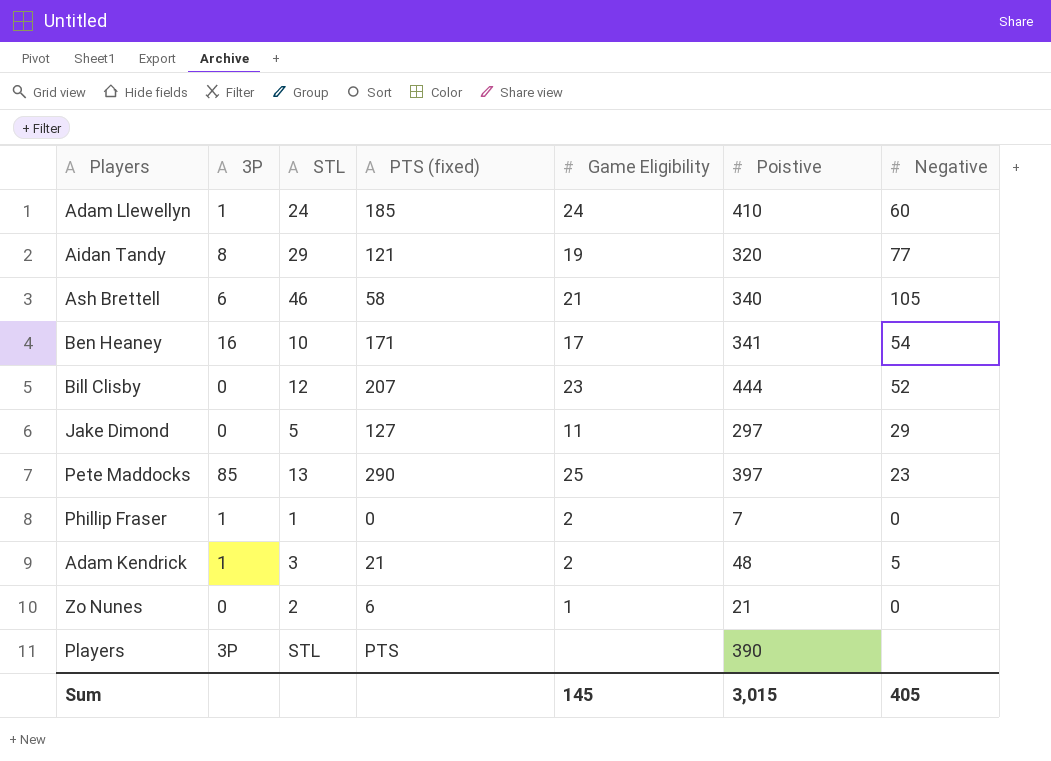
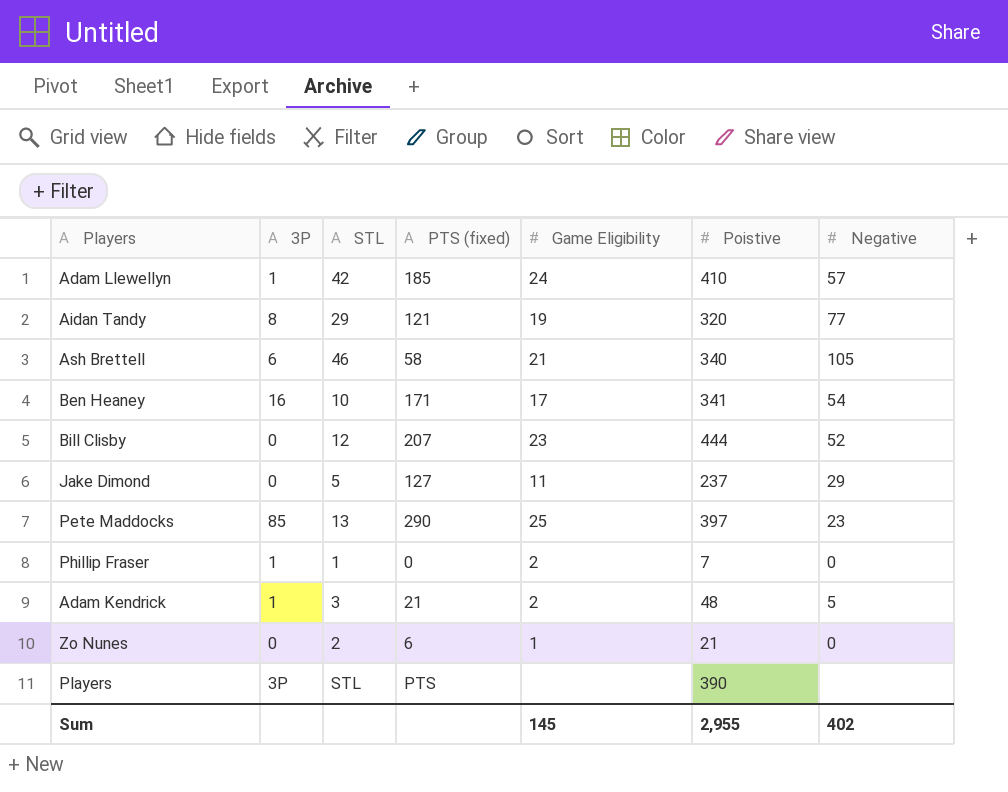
Adam Llewellyn | STL: 24 -> 42
Adam Llewellyn | Negative: 60 -> 57
Jake Dimond | Poistive: 297 -> 237
Sum | Poistive: 3,015 -> 2,955
Sum | Negative: 405 -> 402

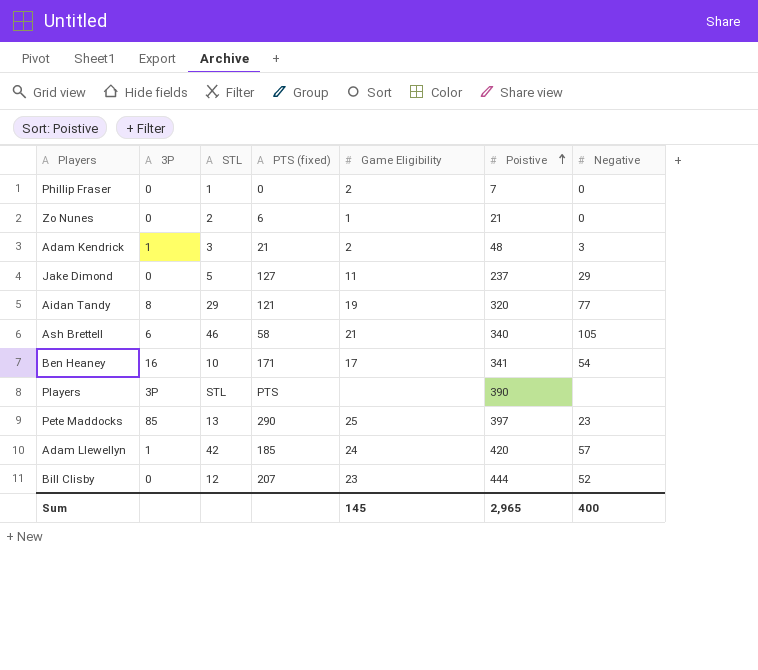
row order: none -> Poistive ascending
Phillip Fraser | 3P: 1 -> 0
Adam Kendrick | Negative: 5 -> 3
Adam Llewellyn | Poistive: 410 -> 420
Sum | Poistive: 2,955 -> 2,965
Sum | Negative: 402 -> 400

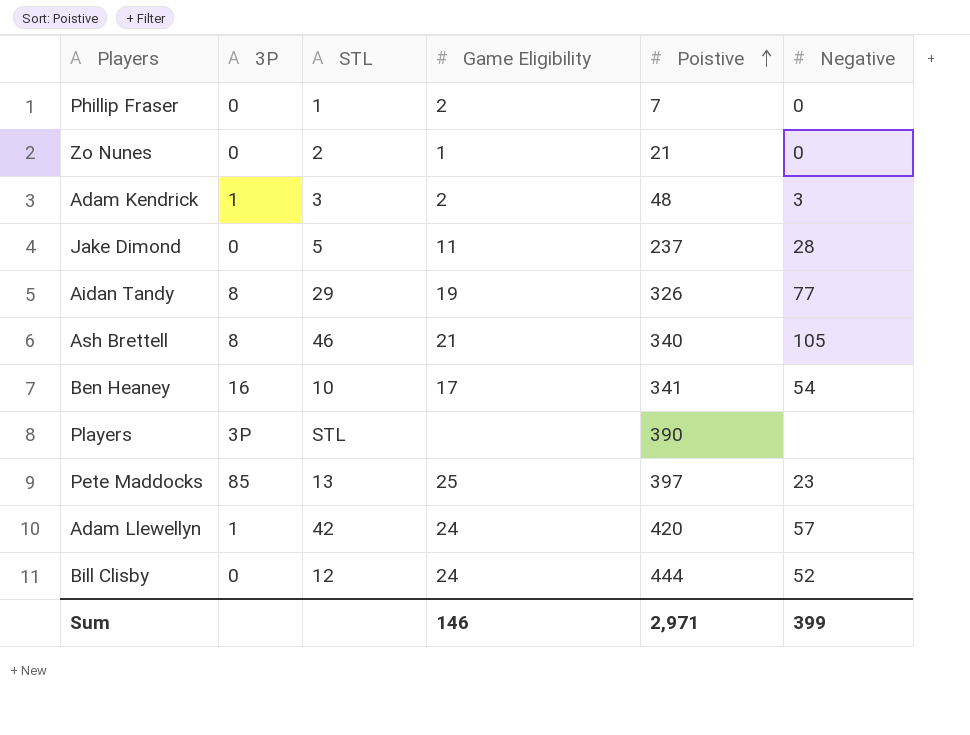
column PTS (fixed) | position: 4 -> none
Jake Dimond | Negative: 29 -> 28
Aidan Tandy | Poistive: 320 -> 326
Ash Brettell | 3P: 6 -> 8
Bill Clisby | Game Eligibility: 23 -> 24
Sum | Game Eligibility: 145 -> 146
Sum | Poistive: 2,965 -> 2,971
Sum | Negative: 400 -> 399

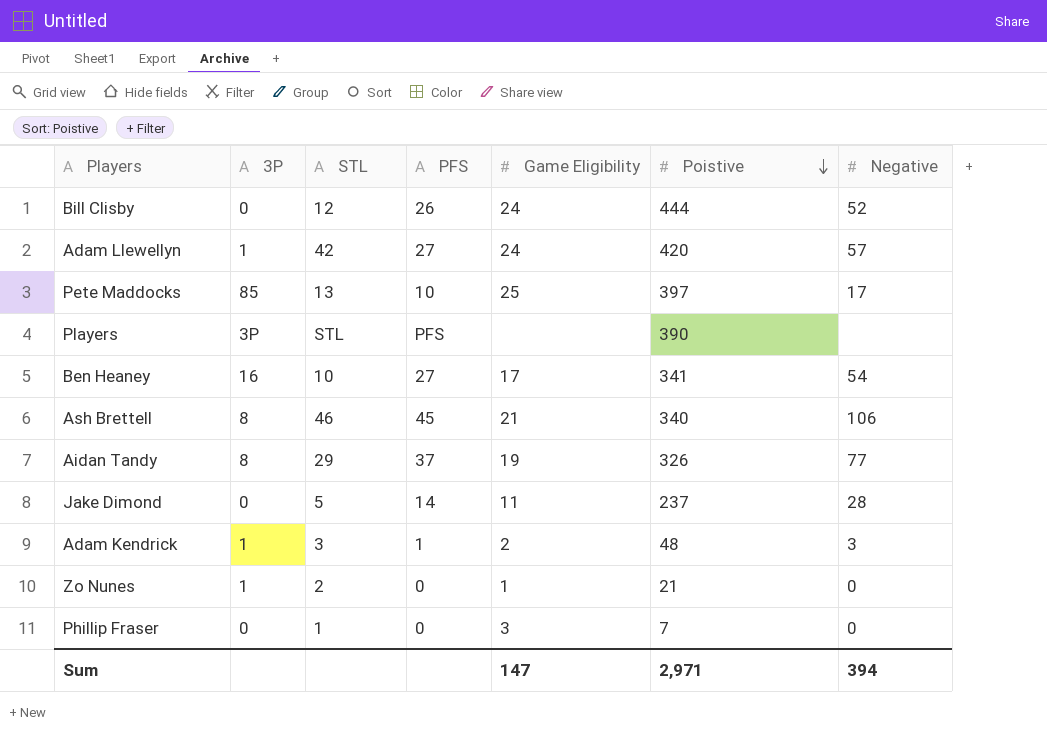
row order: Poistive ascending -> Poistive descending
column PFS | position: none -> 4
Pete Maddocks | Negative: 23 -> 17
Ash Brettell | Negative: 105 -> 106
Zo Nunes | 3P: 0 -> 1
Phillip Fraser | Game Eligibility: 2 -> 3
Sum | Game Eligibility: 146 -> 147
Sum | Negative: 399 -> 394

